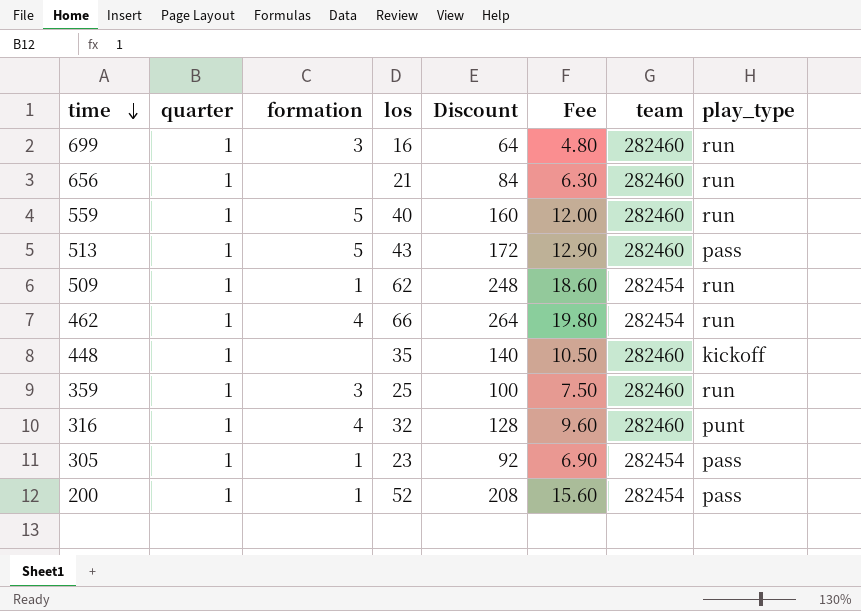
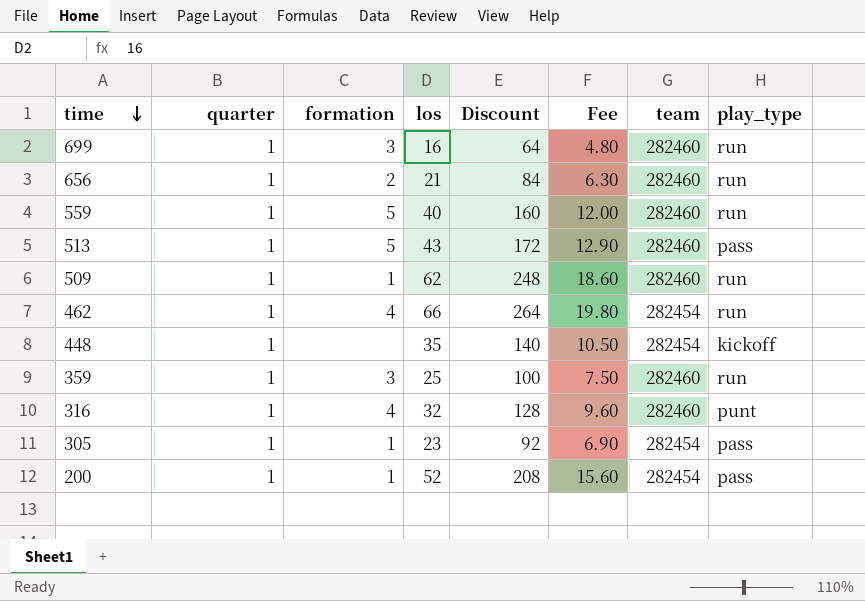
656 | formation: none -> 2
509 | team: 282454 -> 282460
448 | team: 282460 -> 282454

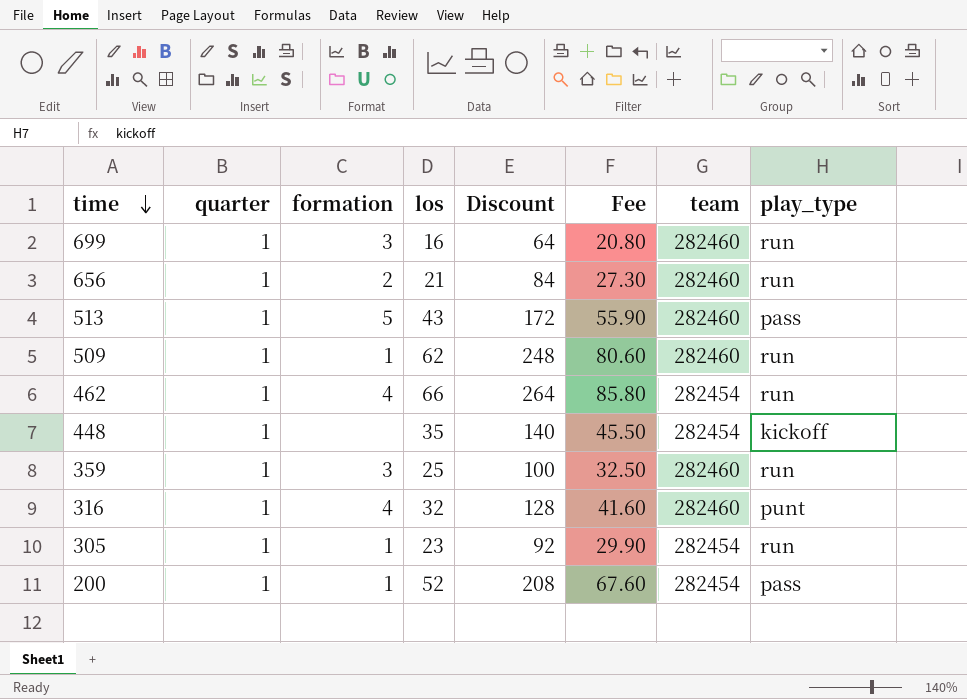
column Fee | formula: [los] * 0.3 -> [los] * 1.3
row 559: 1 | 5 | 40 | 160 | 12.00 | 282460 | run -> none
305 | play_type: pass -> run

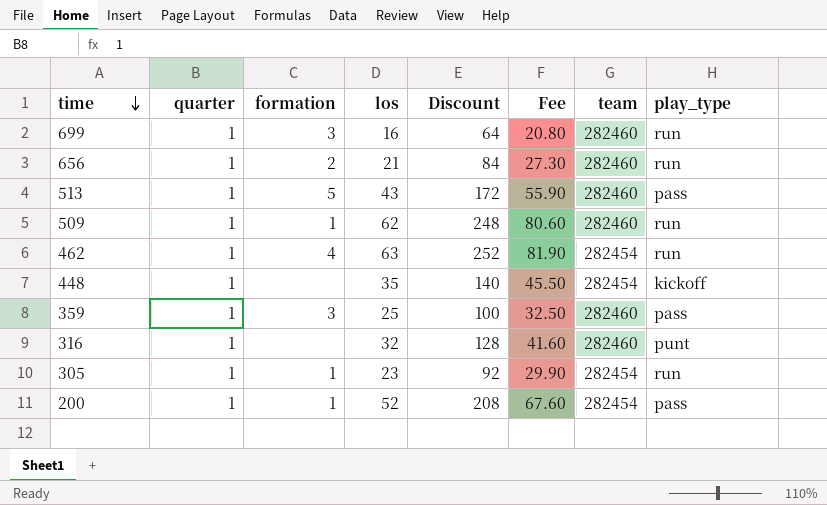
462 | los: 66 -> 63
462 | Discount: 264 -> 252
462 | Fee: 85.80 -> 81.90
359 | play_type: run -> pass
316 | formation: 4 -> none

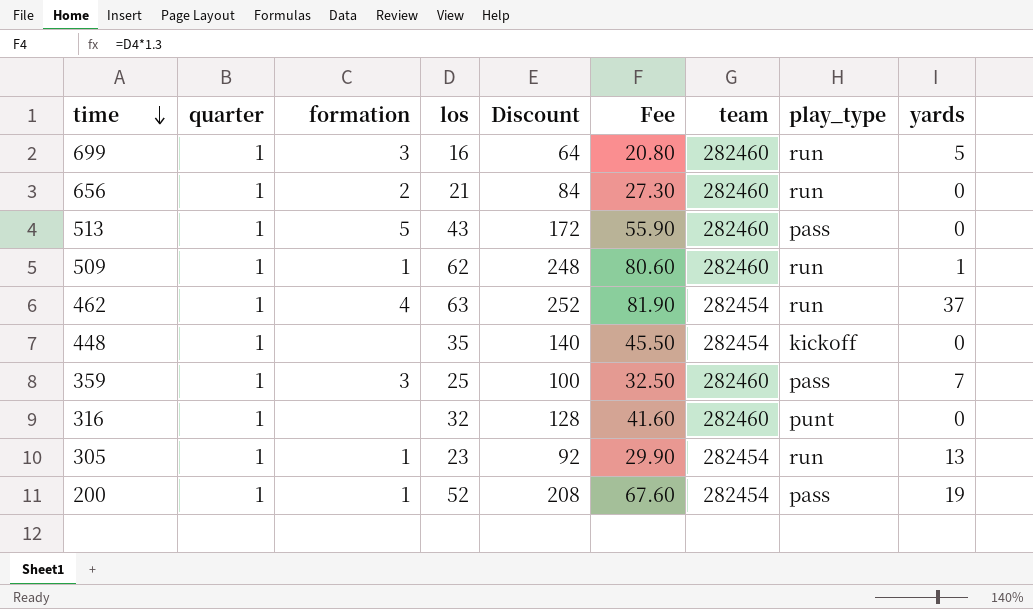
column yards | position: none -> 9

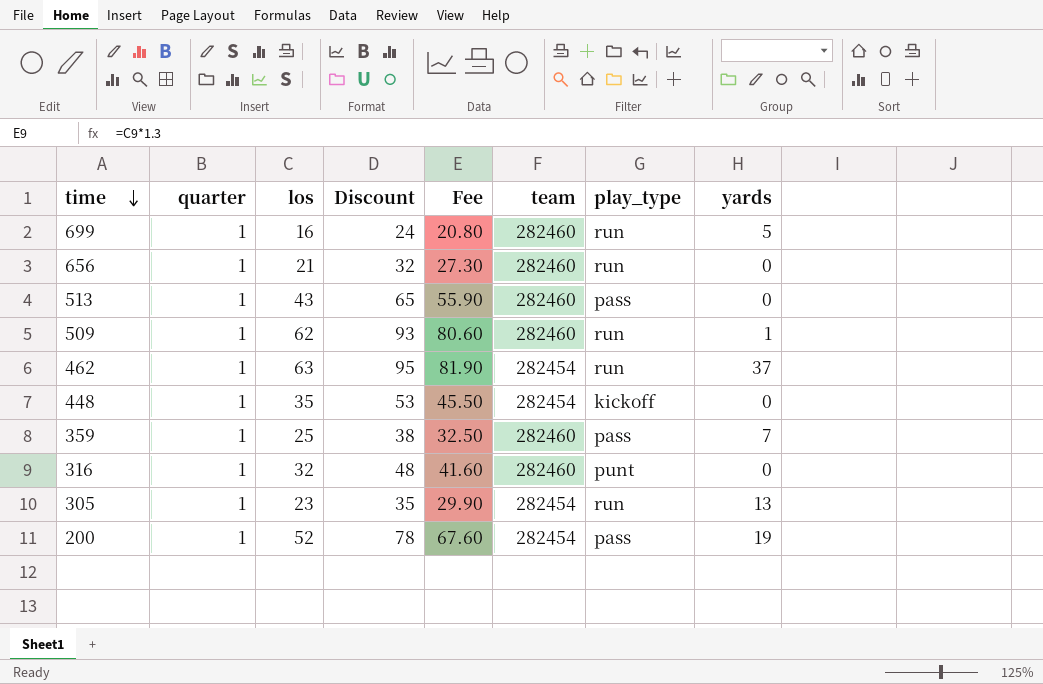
column formation | position: 3 -> none
column Discount | formula: [los] * 4 -> [los] * 1.5

